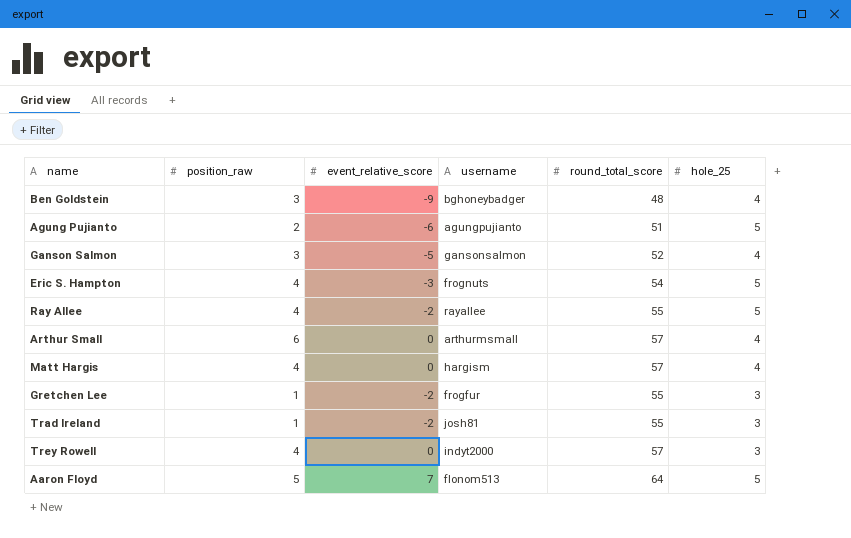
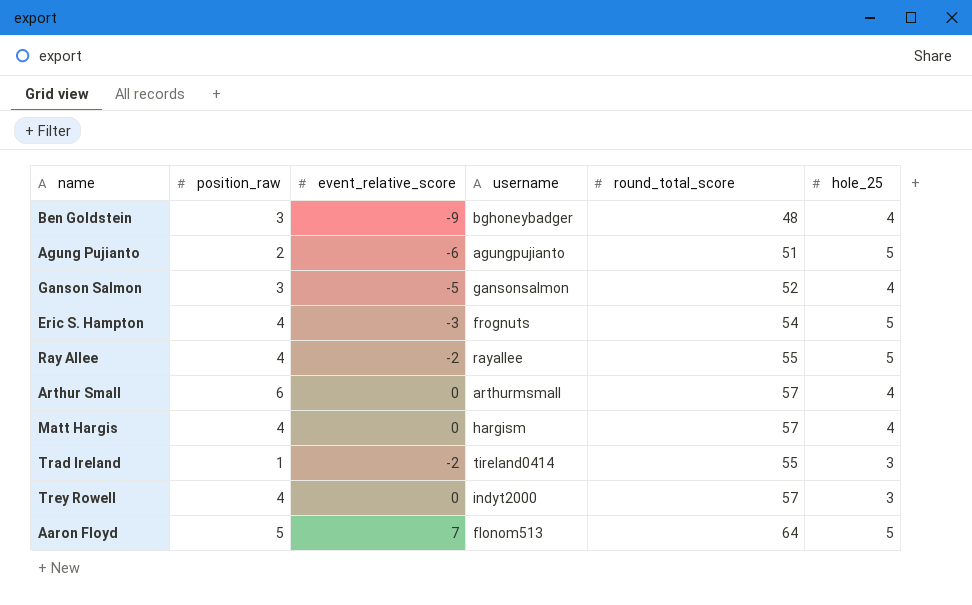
row Gretchen Lee: 1 | -2 | frogfur | 55 | 3 -> none
Trad Ireland | username: josh81 -> tireland0414

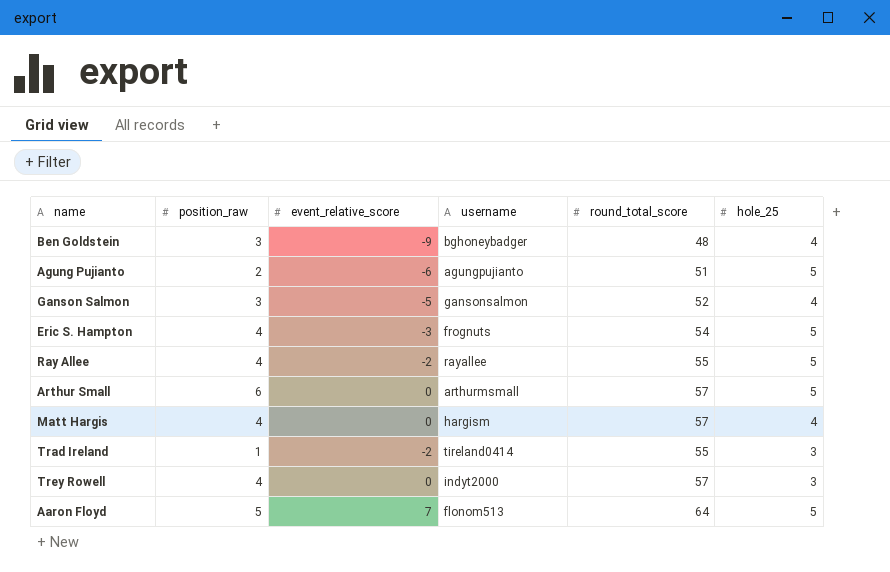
Arthur Small | hole_25: 4 -> 5

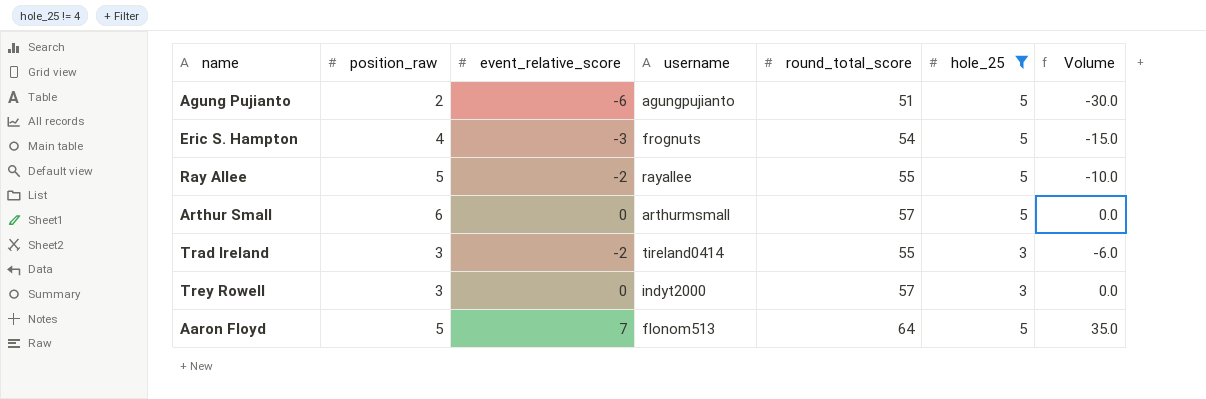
filter: none -> hole_25 != 4
column Volume | formula: none -> [event_relative_score] * [hole_25]
Ray Allee | position_raw: 4 -> 5
Trad Ireland | position_raw: 1 -> 3
Trey Rowell | position_raw: 4 -> 3

